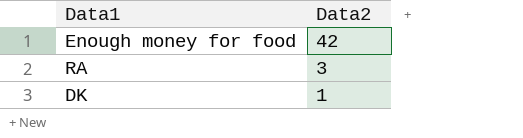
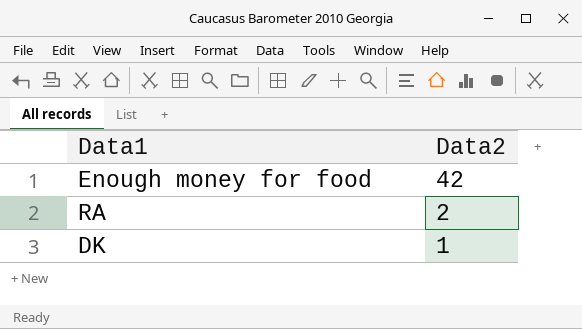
RA | Data2: 3 -> 2

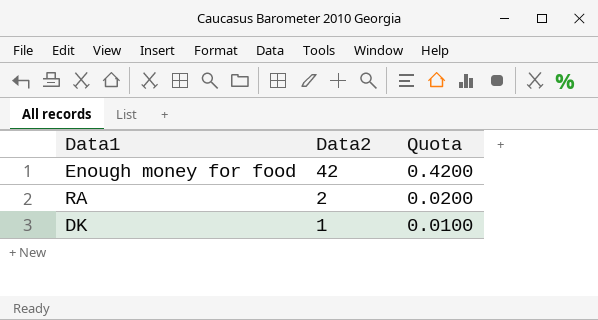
column Quota | formula: none -> [Data2] * 0.01

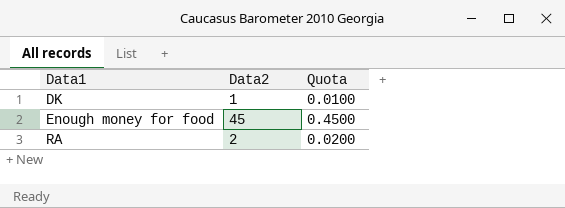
row order: Data2 descending -> Data1 ascending
Enough money for food | Data2: 42 -> 45
Enough money for food | Quota: 0.4200 -> 0.4500

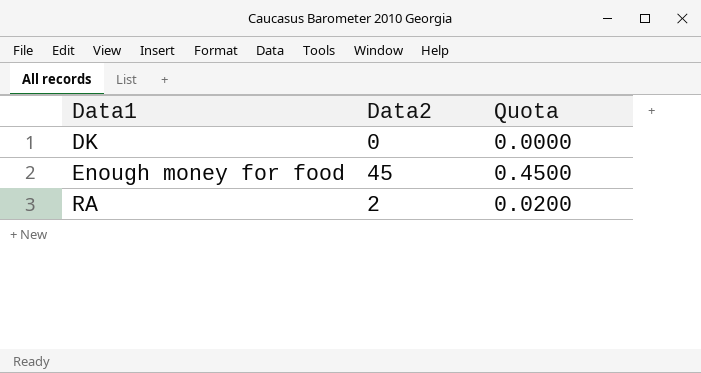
DK | Data2: 1 -> 0
DK | Quota: 0.0100 -> 0.0000

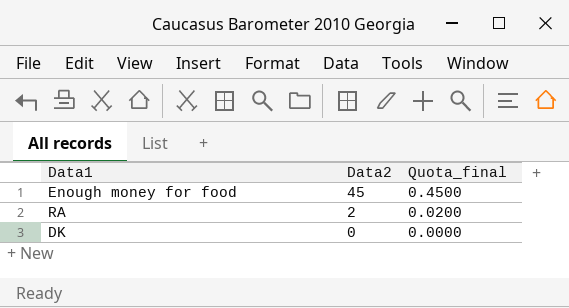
row order: Data1 ascending -> Data2 descending
column name: Quota -> Quota_final

